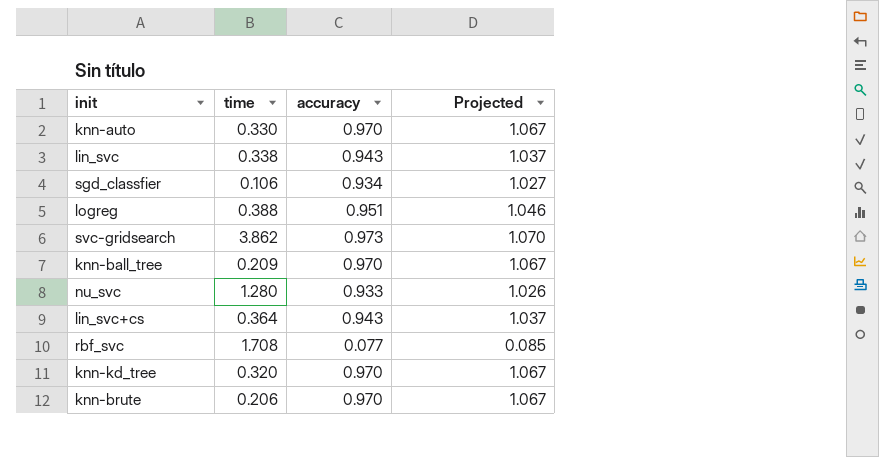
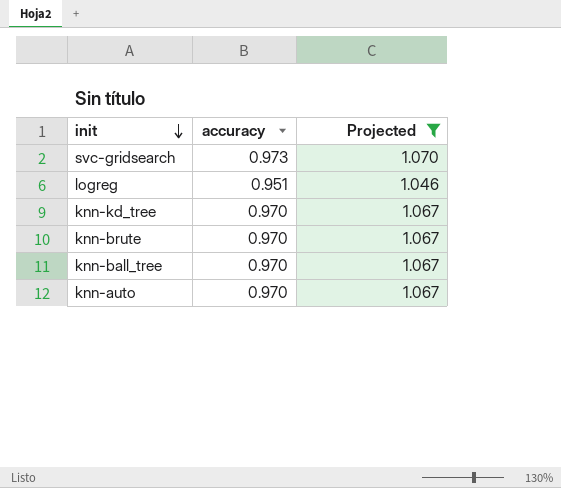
filter: none -> Projected >= 1.046
row order: none -> init descending
column time | position: 2 -> none

